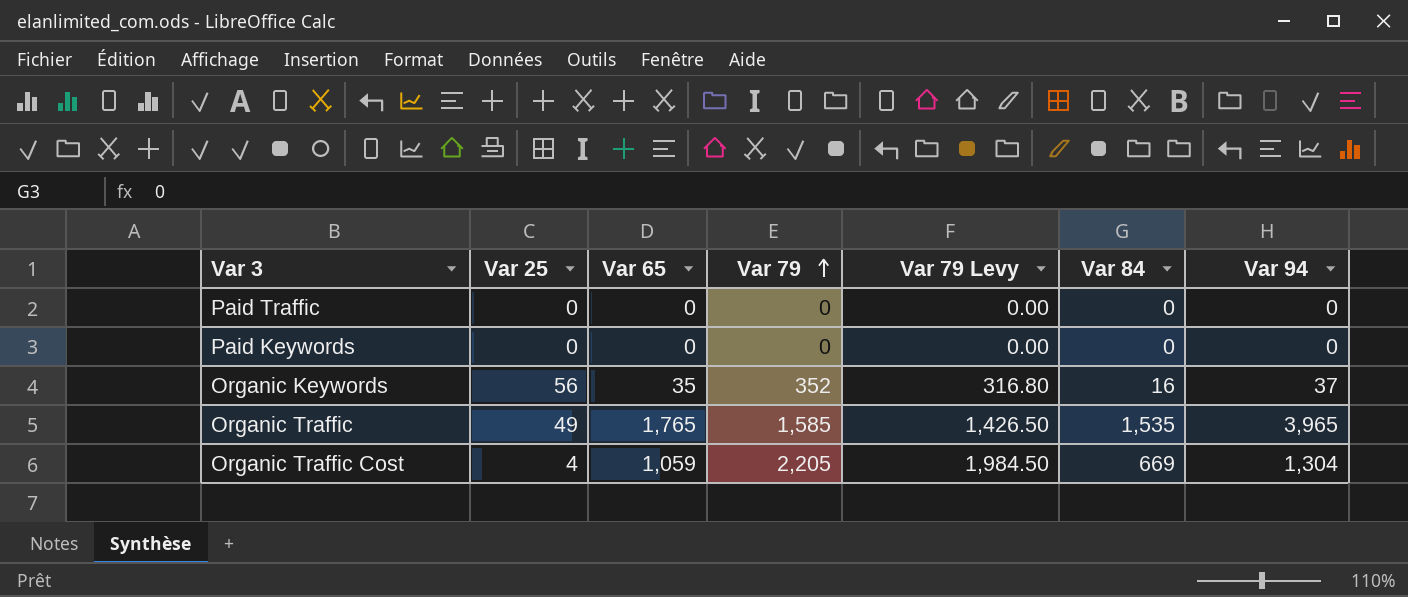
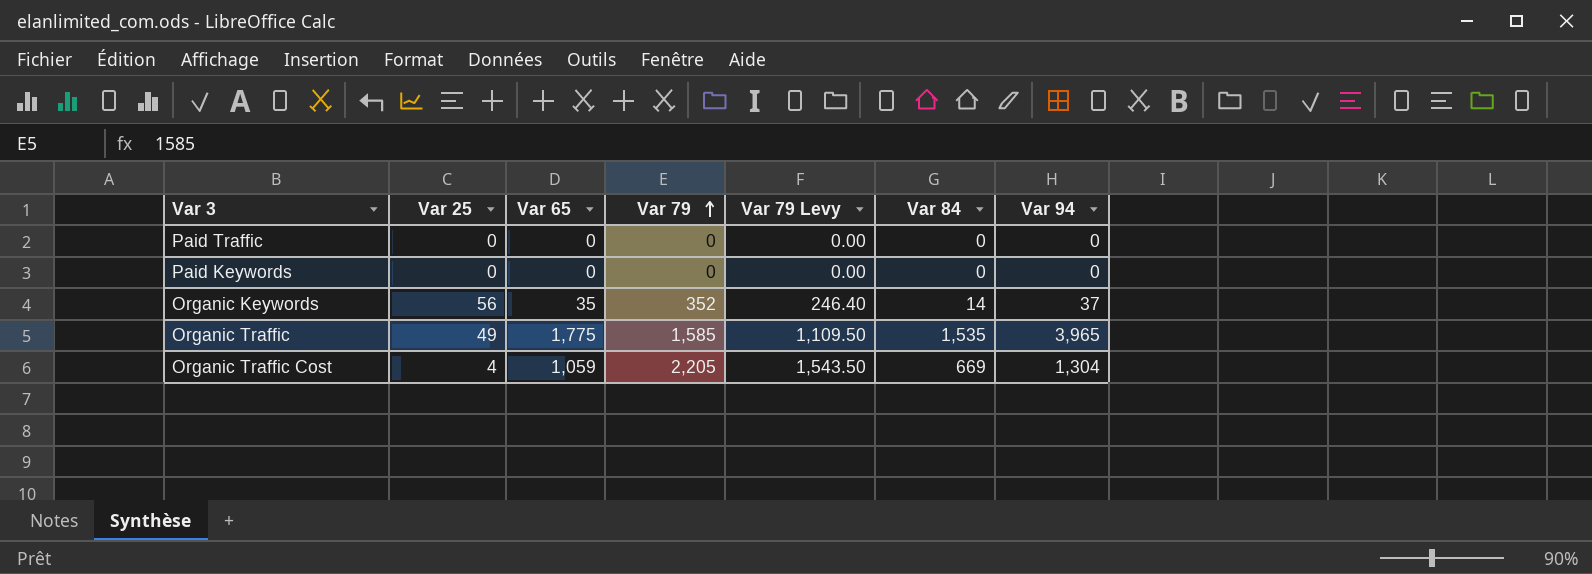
column Var 79 Levy | formula: [Var 79] * 0.9 -> [Var 79] * 0.7
Organic Keywords | Var 84: 16 -> 14
Organic Traffic | Var 65: 1,765 -> 1,775

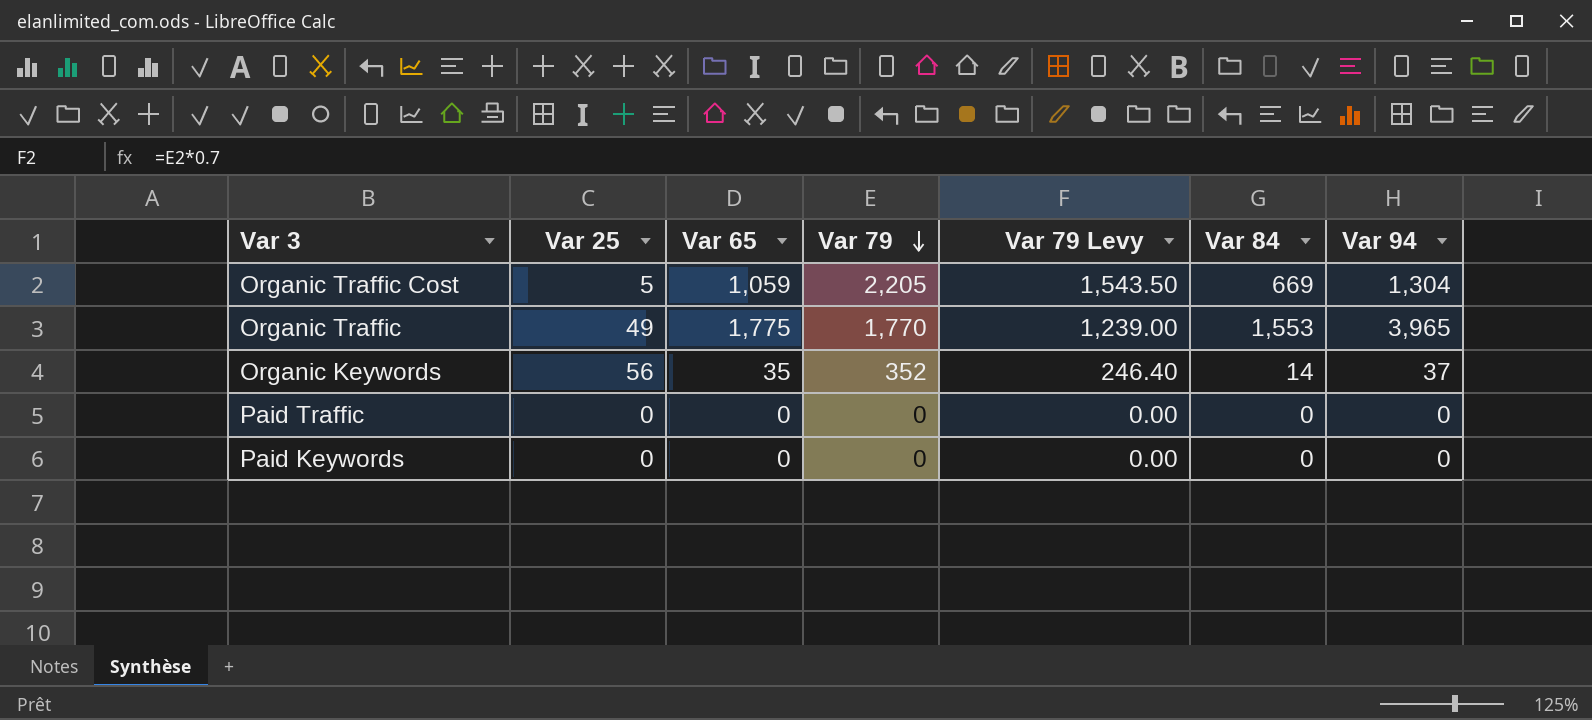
row order: Var 79 ascending -> Var 79 descending
Organic Traffic Cost | Var 25: 4 -> 5
Organic Traffic | Var 79: 1,585 -> 1,770
Organic Traffic | Var 79 Levy: 1,109.50 -> 1,239.00
Organic Traffic | Var 84: 1,535 -> 1,553

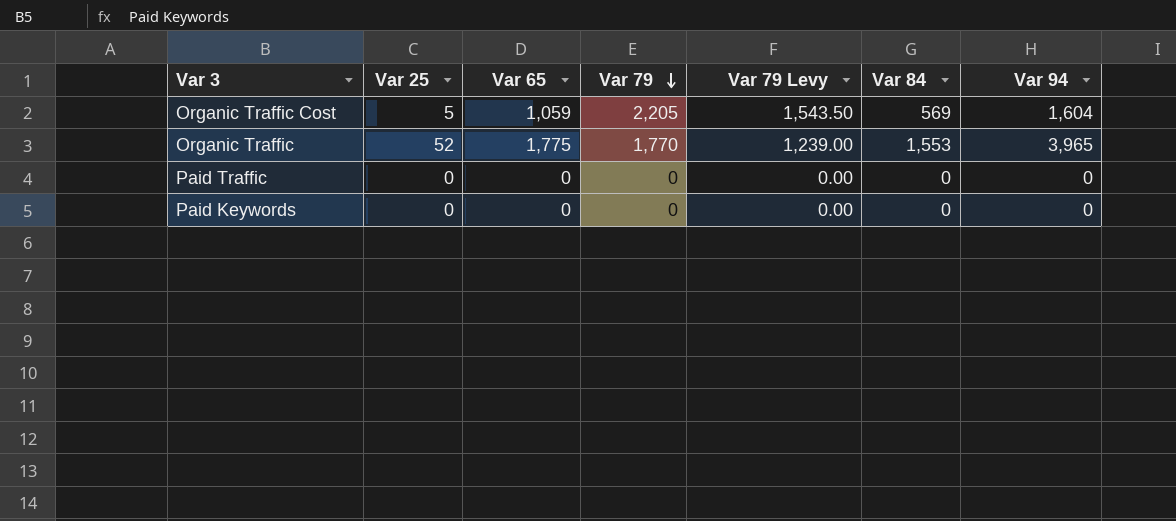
row Organic Keywords: 56 | 35 | 352 | 246.40 | 14 | 37 -> none
Organic Traffic Cost | Var 84: 669 -> 569
Organic Traffic Cost | Var 94: 1,304 -> 1,604
Organic Traffic | Var 25: 49 -> 52

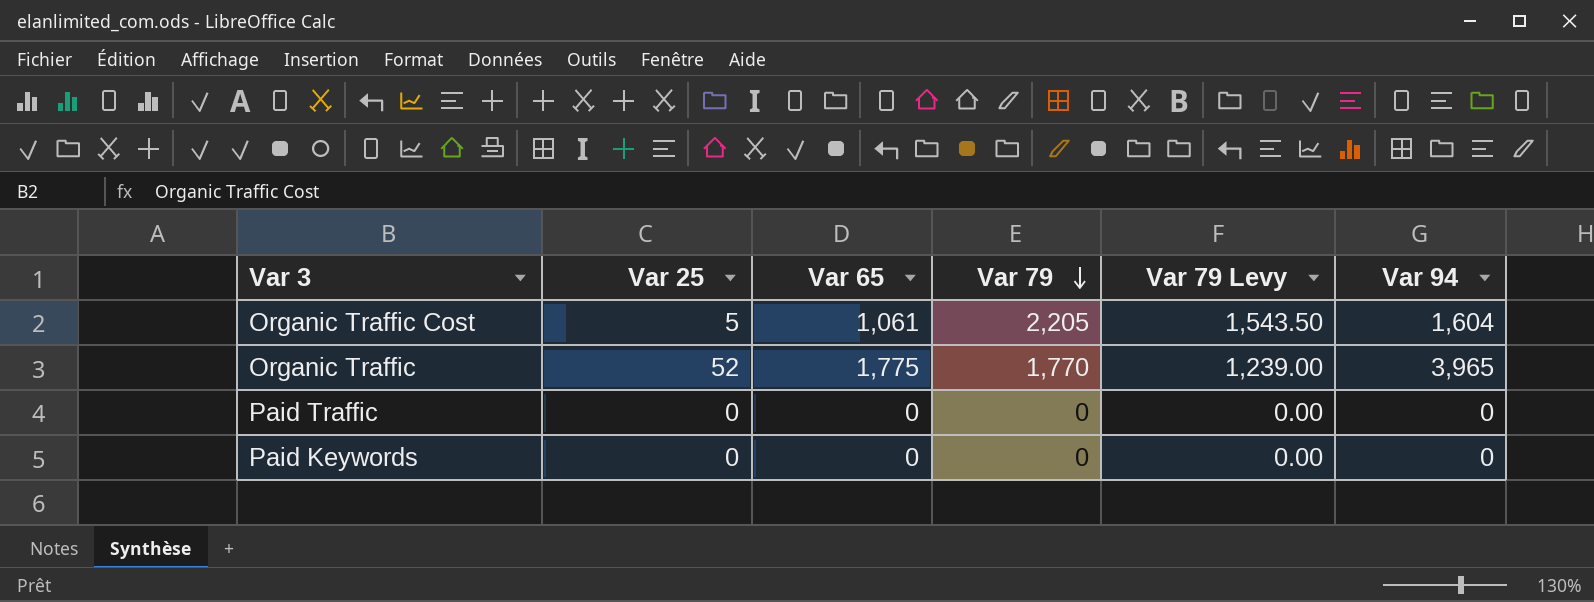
column Var 84 | position: 6 -> none
Organic Traffic Cost | Var 65: 1,059 -> 1,061

